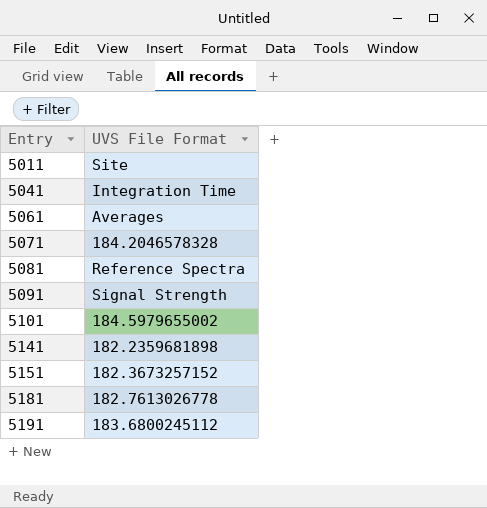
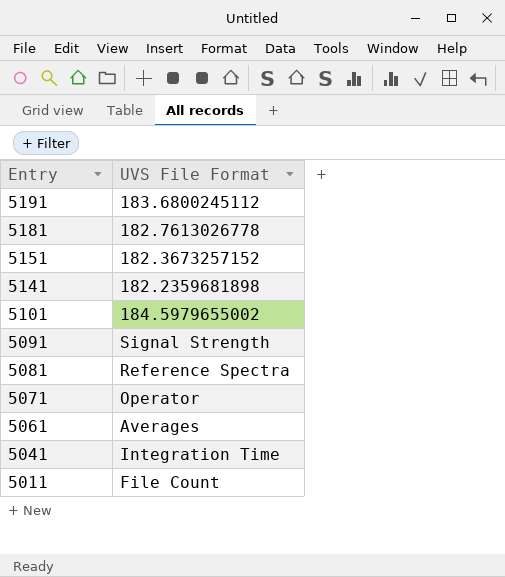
row order: Entry ascending -> Entry descending
5071 | UVS File Format: 184.2046578328 -> Operator
5011 | UVS File Format: Site -> File Count

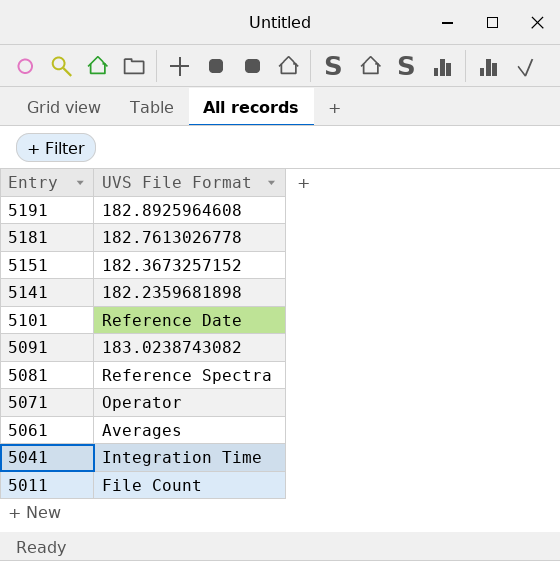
5191 | UVS File Format: 183.6800245112 -> 182.8925964608
5101 | UVS File Format: 184.5979655002 -> Reference Date
5091 | UVS File Format: Signal Strength -> 183.0238743082

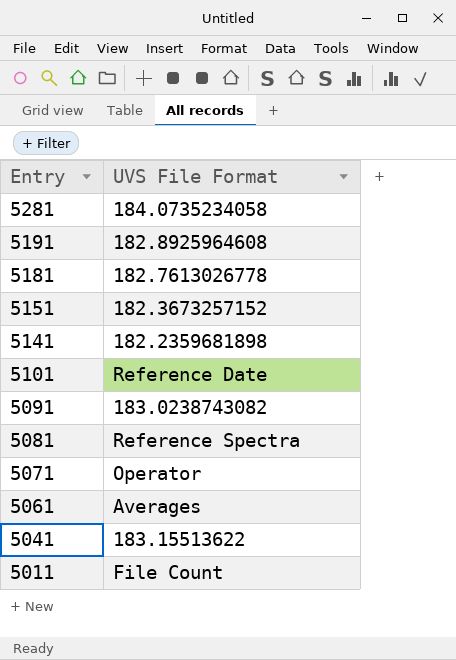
row 5281: none -> 184.0735234058
5041 | UVS File Format: Integration Time -> 183.15513622

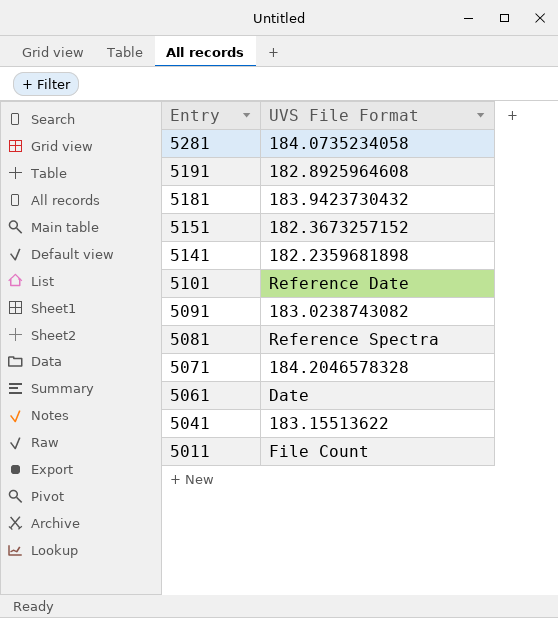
5181 | UVS File Format: 182.7613026778 -> 183.9423730432
5071 | UVS File Format: Operator -> 184.2046578328
5061 | UVS File Format: Averages -> Date

